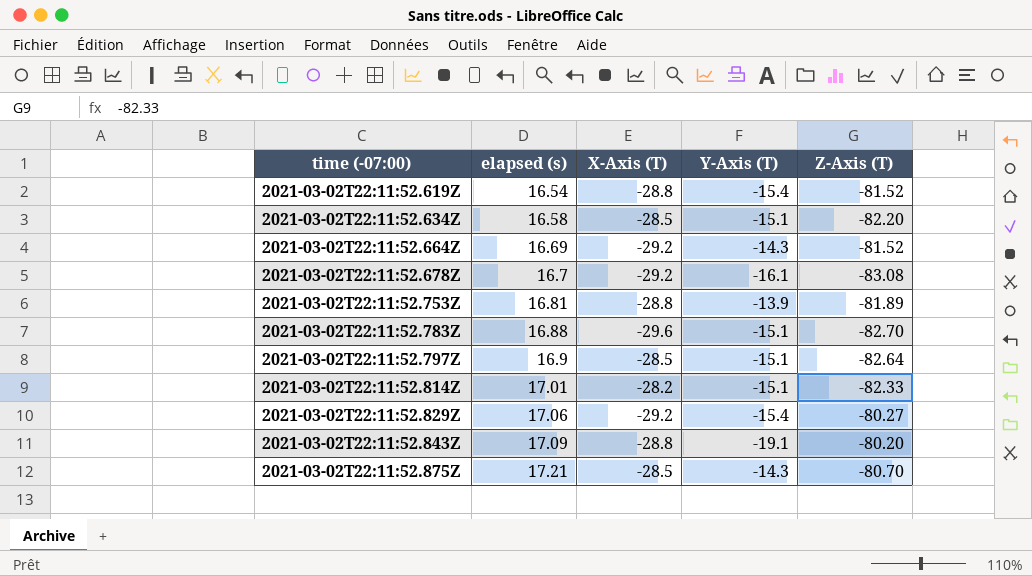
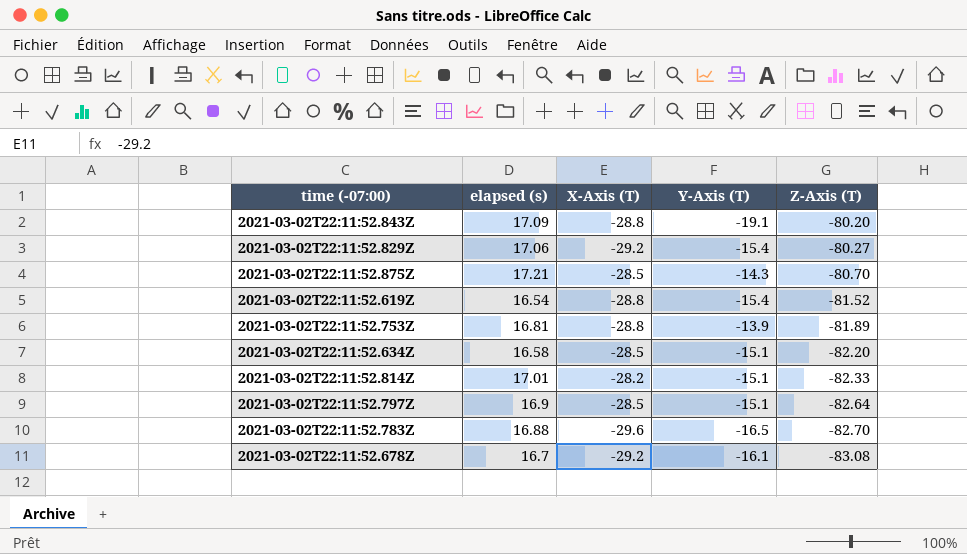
row order: time (-07:00) ascending -> Z-Axis (T) descending
row 2021-03-02T22:11:52.664Z: 16.69 | -29.2 | -14.3 | -81.52 -> none
2021-03-02T22:11:52.783Z | Y-Axis (T): -15.1 -> -16.5

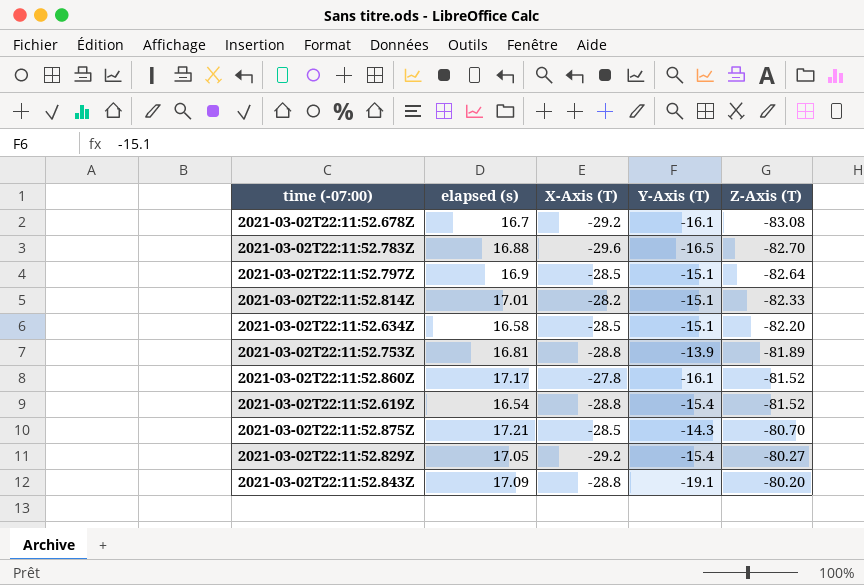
row order: Z-Axis (T) descending -> Z-Axis (T) ascending
row 2021-03-02T22:11:52.860Z: none -> 17.17 | -27.8 | -16.1 | -81.52
2021-03-02T22:11:52.829Z | elapsed (s): 17.06 -> 17.05

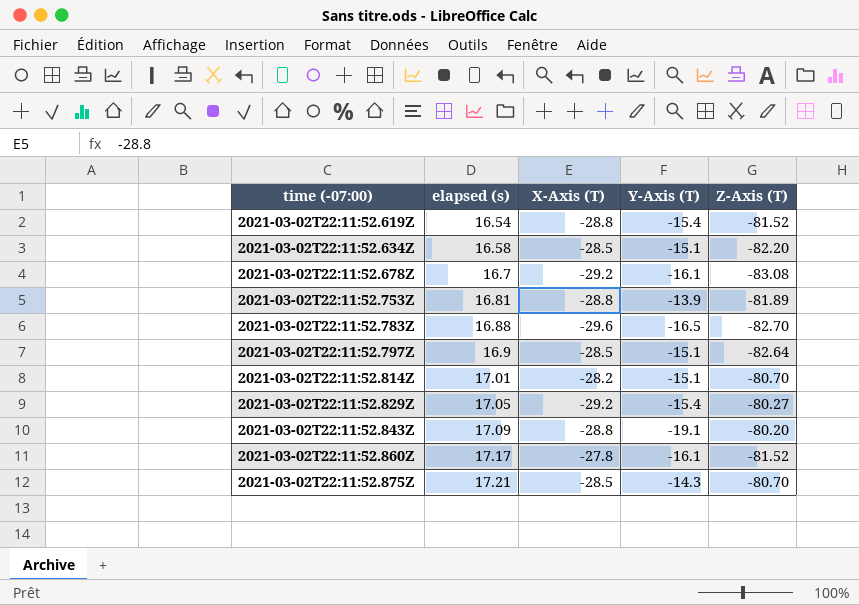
row order: Z-Axis (T) ascending -> time (-07:00) ascending
2021-03-02T22:11:52.814Z | Z-Axis (T): -82.33 -> -80.70

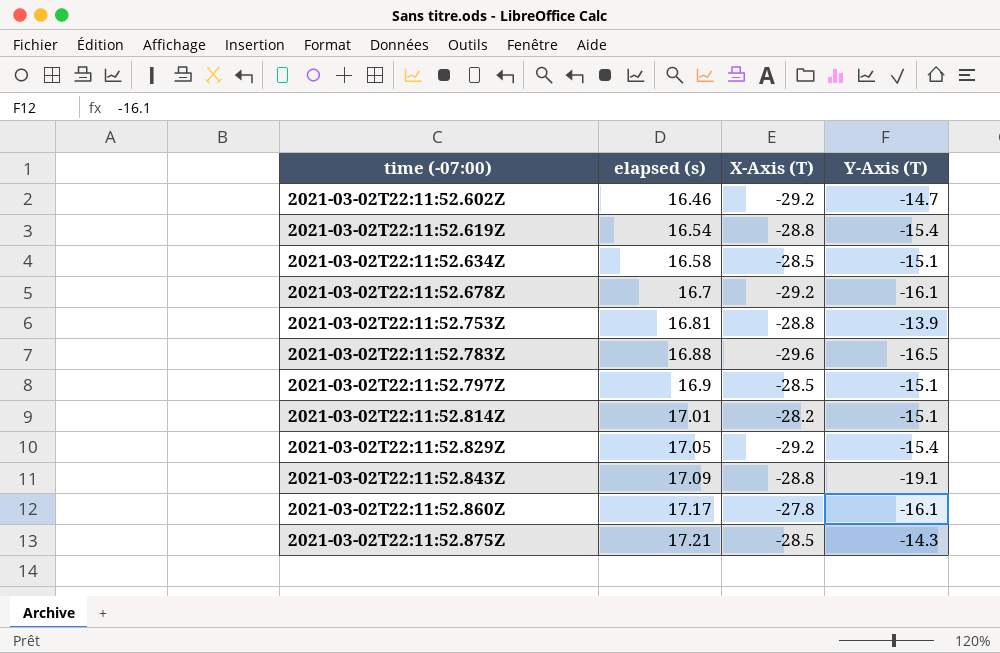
column Z-Axis (T) | position: 5 -> none
row 2021-03-02T22:11:52.602Z: none -> 16.46 | -29.2 | -14.7

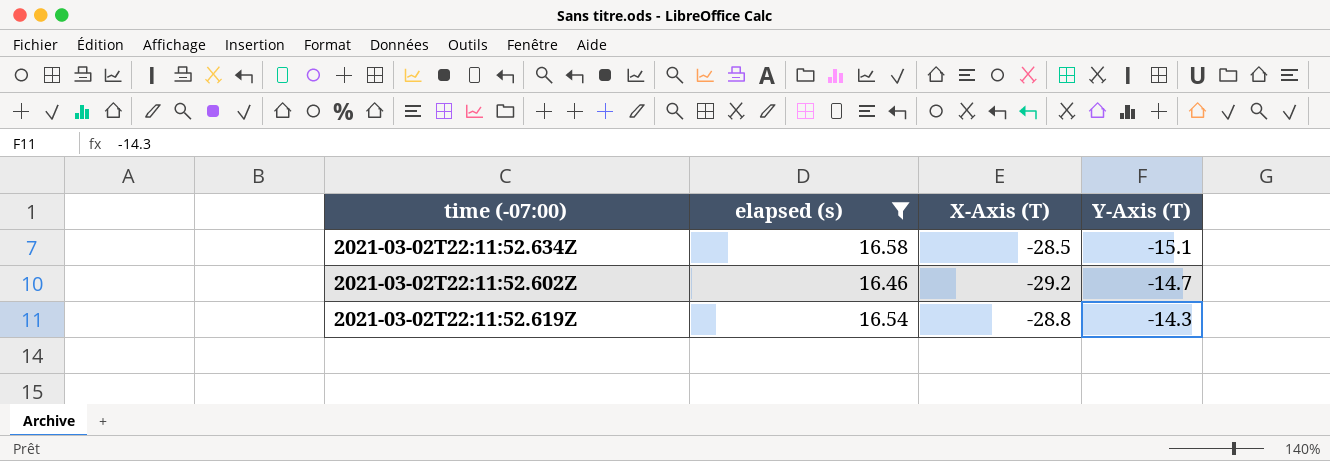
filter: none -> elapsed (s) <= 16.58
row order: time (-07:00) ascending -> Y-Axis (T) ascending
2021-03-02T22:11:52.619Z | Y-Axis (T): -15.4 -> -14.3

